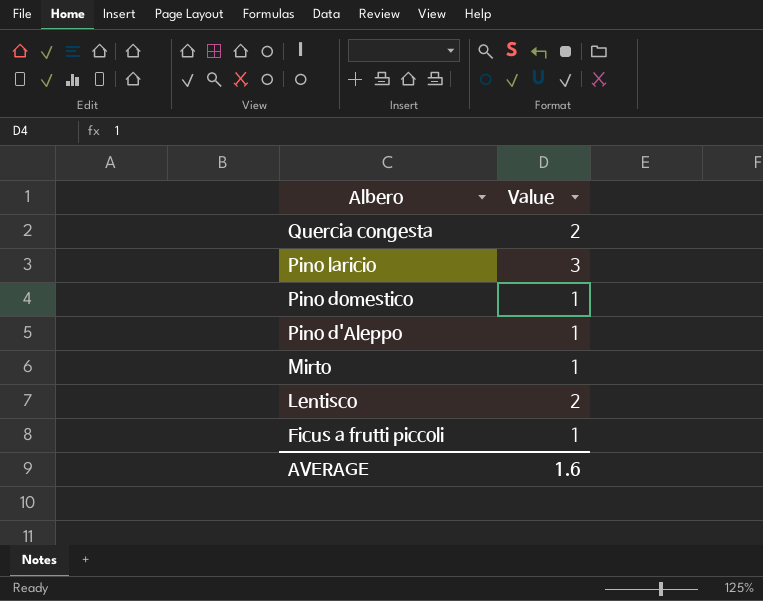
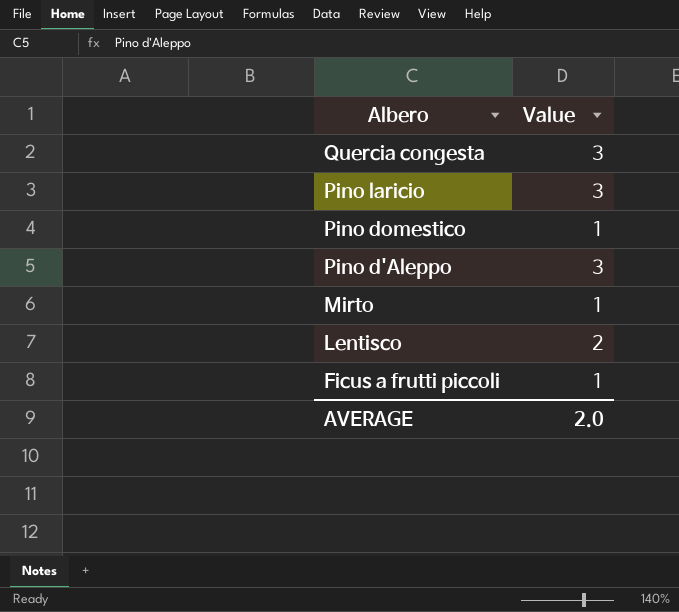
Quercia congesta | Value: 2 -> 3
Pino d'Aleppo | Value: 1 -> 3
AVERAGE | Value: 1.6 -> 2.0

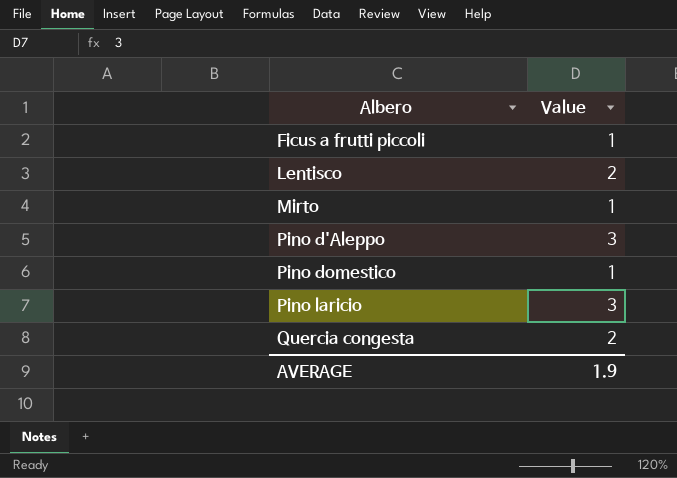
row order: Albero descending -> Albero ascending
Quercia congesta | Value: 3 -> 2
AVERAGE | Value: 2.0 -> 1.9

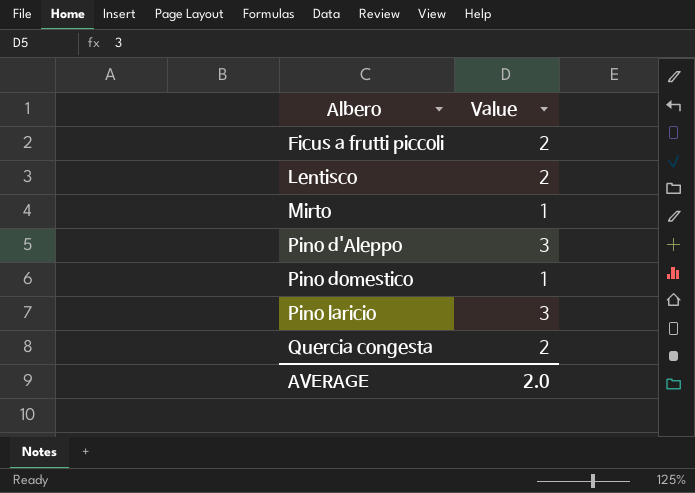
Ficus a frutti piccoli | Value: 1 -> 2
AVERAGE | Value: 1.9 -> 2.0

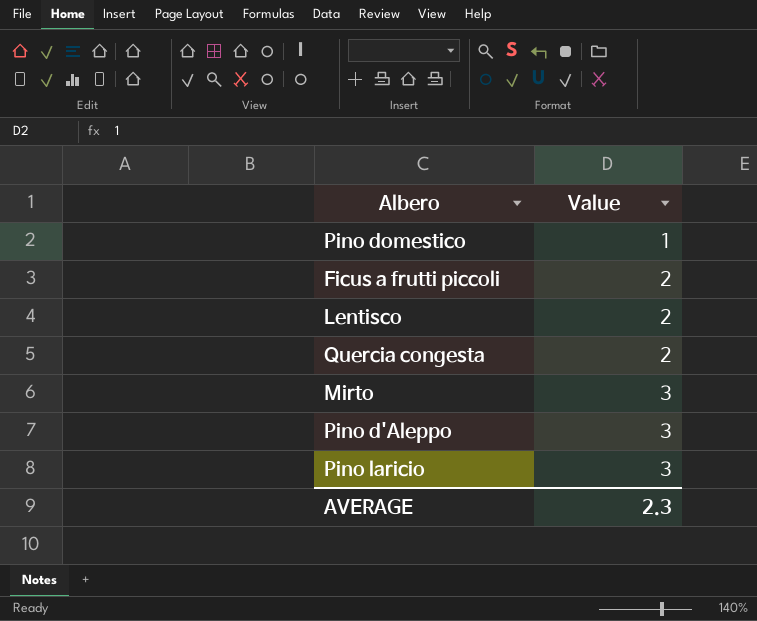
row order: Albero ascending -> Value ascending
Mirto | Value: 1 -> 3
AVERAGE | Value: 2.0 -> 2.3

